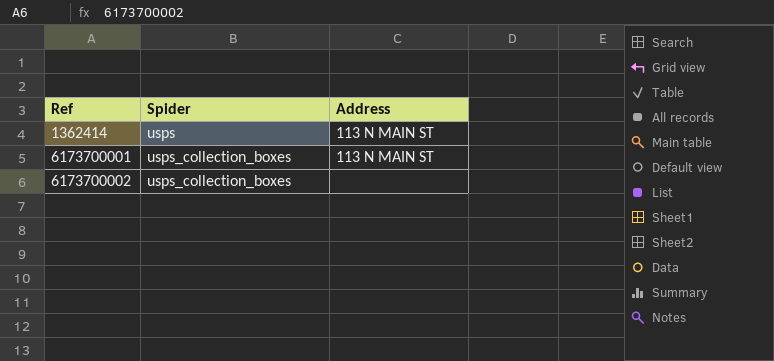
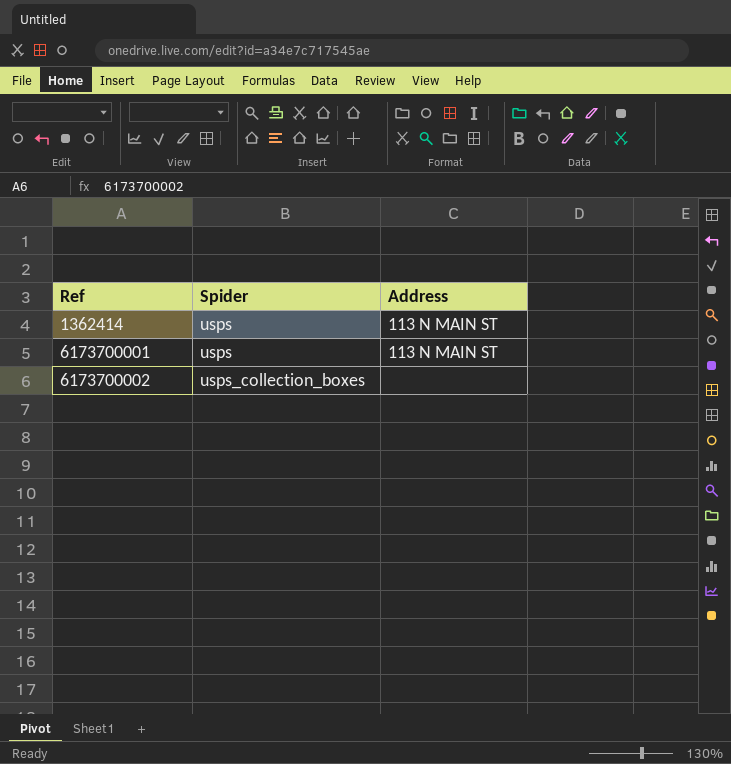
6173700001 | Spider: usps_collection_boxes -> usps

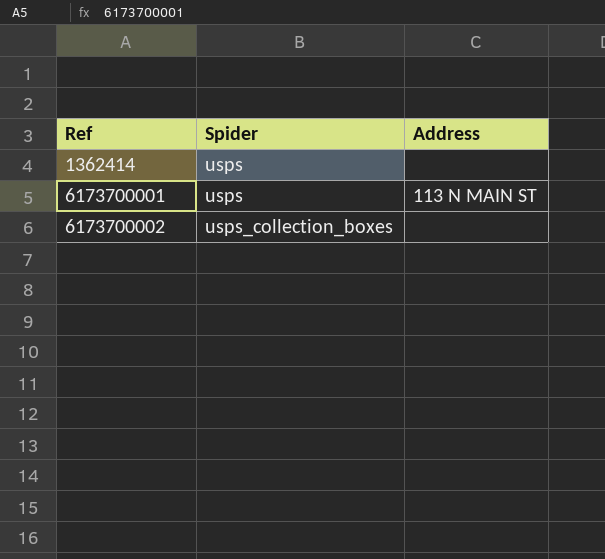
1362414 | Address: 113 N MAIN ST -> none

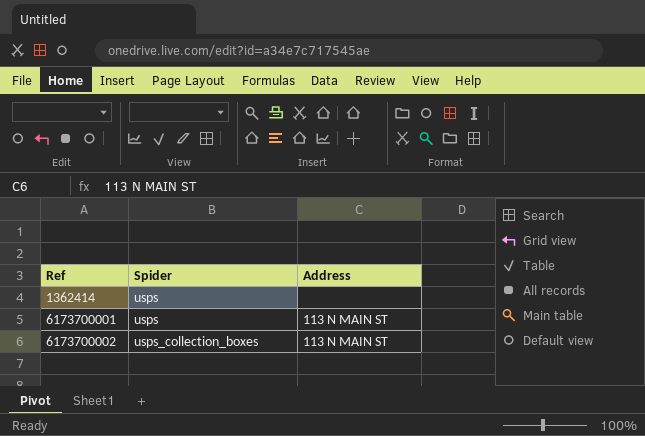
6173700002 | Address: none -> 113 N MAIN ST

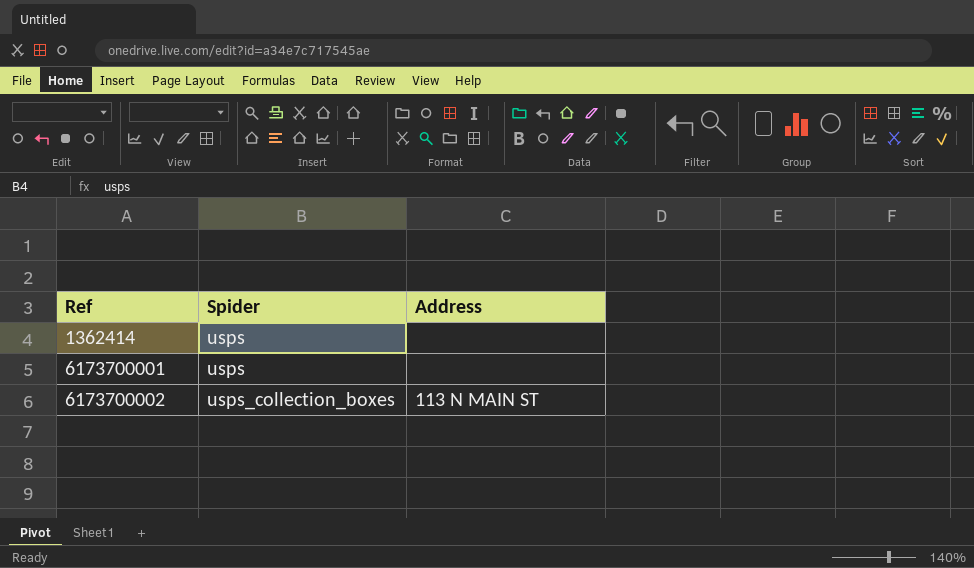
6173700001 | Address: 113 N MAIN ST -> none

